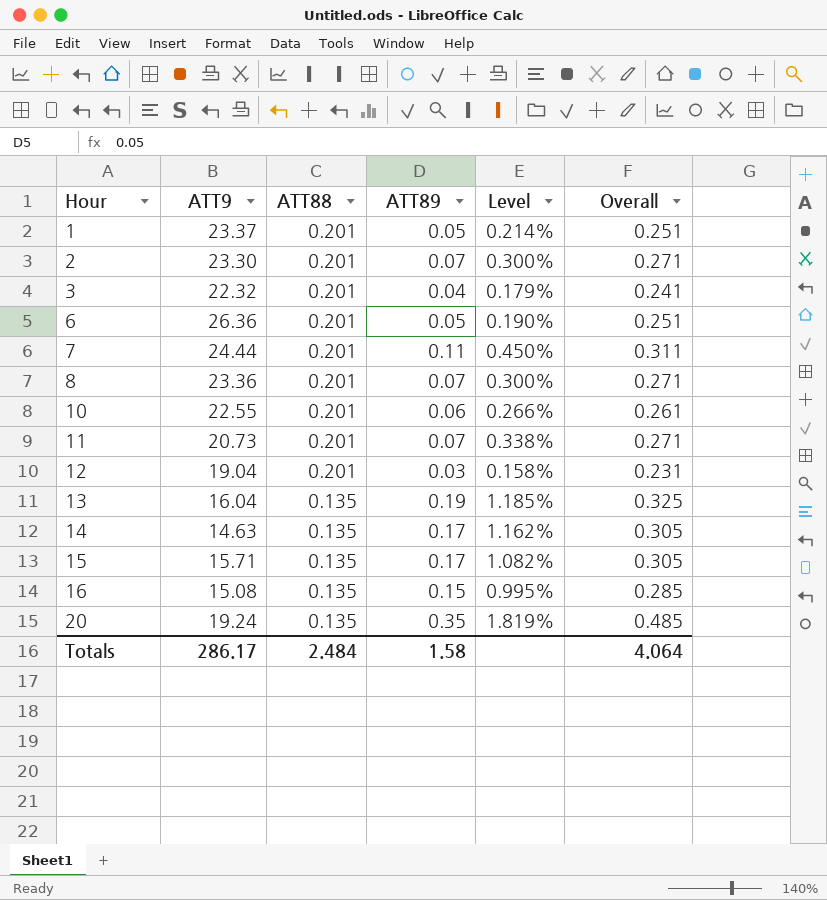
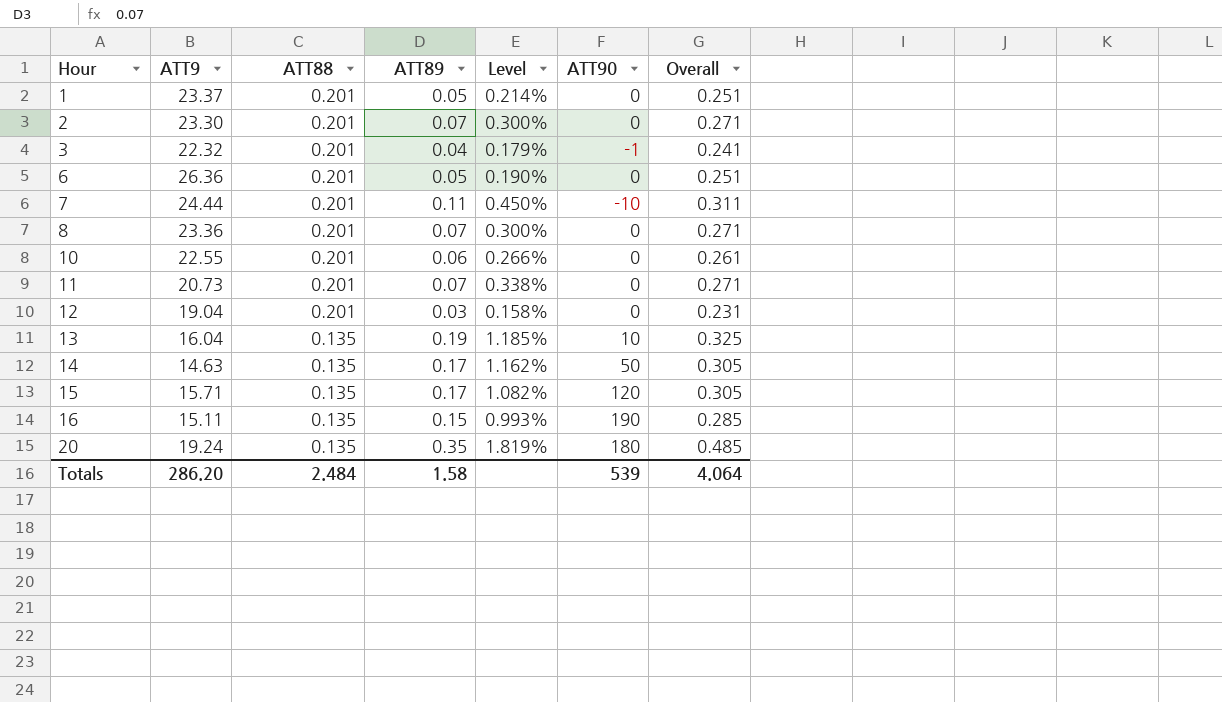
column ATT90 | position: none -> 6
16 | ATT9: 15.08 -> 15.11
16 | Level: 0.995% -> 0.993%
Totals | ATT9: 286.17 -> 286.20

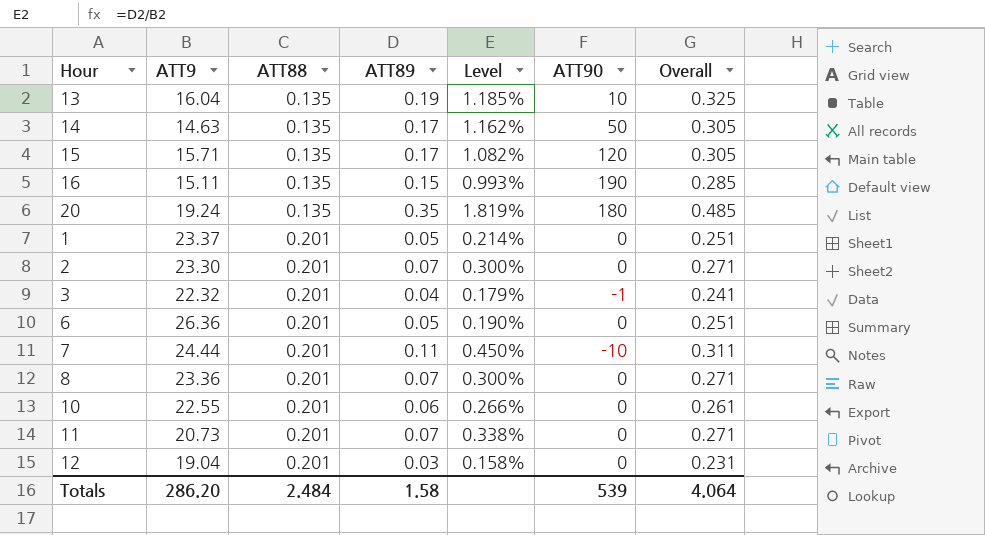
row order: Hour ascending -> ATT88 ascending

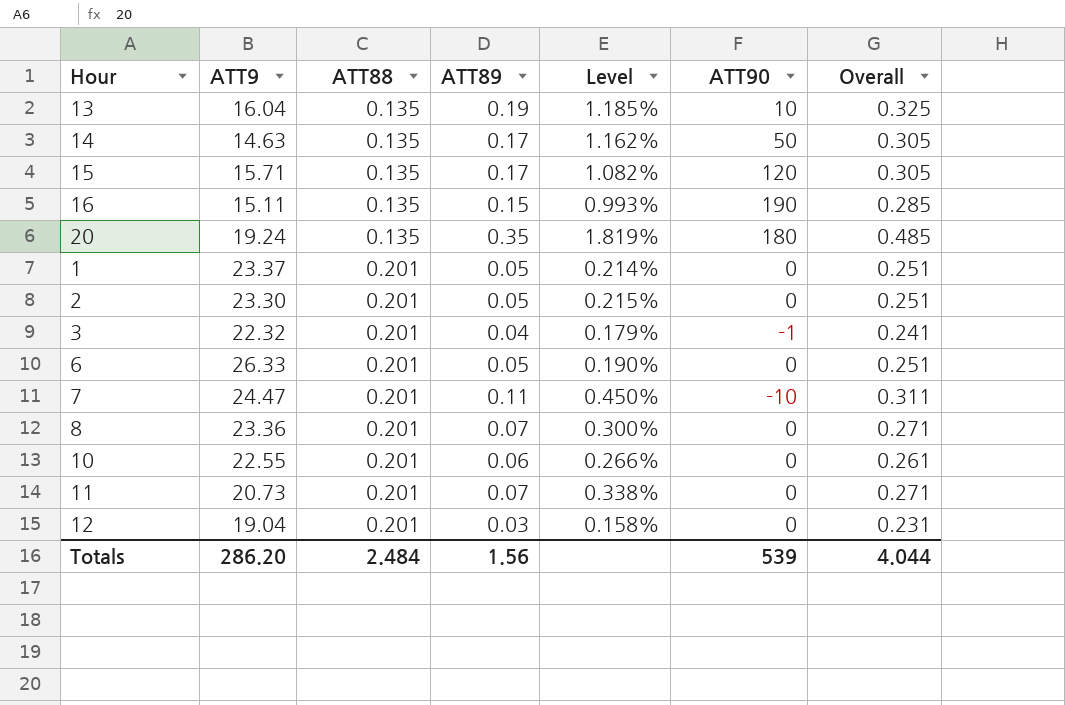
2 | ATT89: 0.07 -> 0.05
2 | Level: 0.300% -> 0.215%
2 | Overall: 0.271 -> 0.251
6 | ATT9: 26.36 -> 26.33
7 | ATT9: 24.44 -> 24.47
Totals | ATT89: 1.58 -> 1.56
Totals | Overall: 4.064 -> 4.044

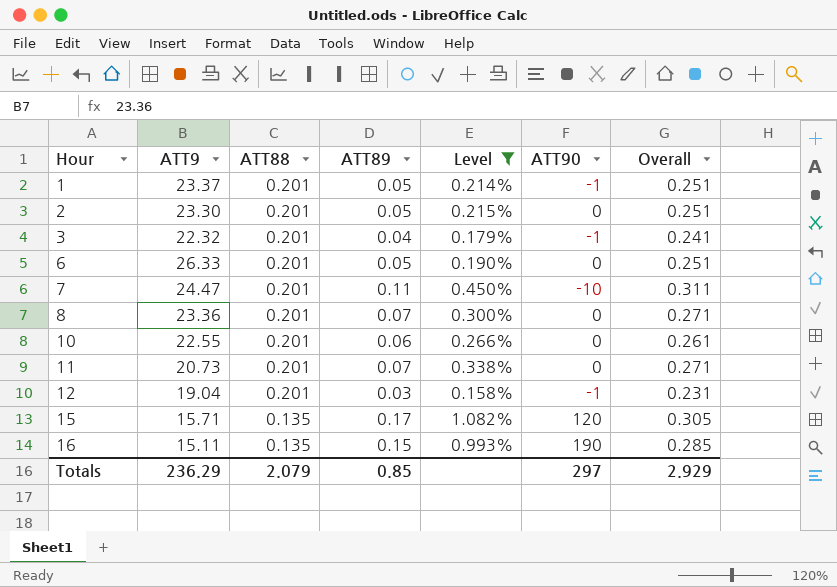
filter: none -> Level <= 1.082%
row order: ATT88 ascending -> Hour ascending
1 | ATT90: 0 -> -1
12 | ATT90: 0 -> -1
Totals | ATT9: 286.20 -> 236.29
Totals | ATT88: 2.484 -> 2.079
Totals | ATT89: 1.56 -> 0.85
Totals | ATT90: 539 -> 297
Totals | Overall: 4.044 -> 2.929

